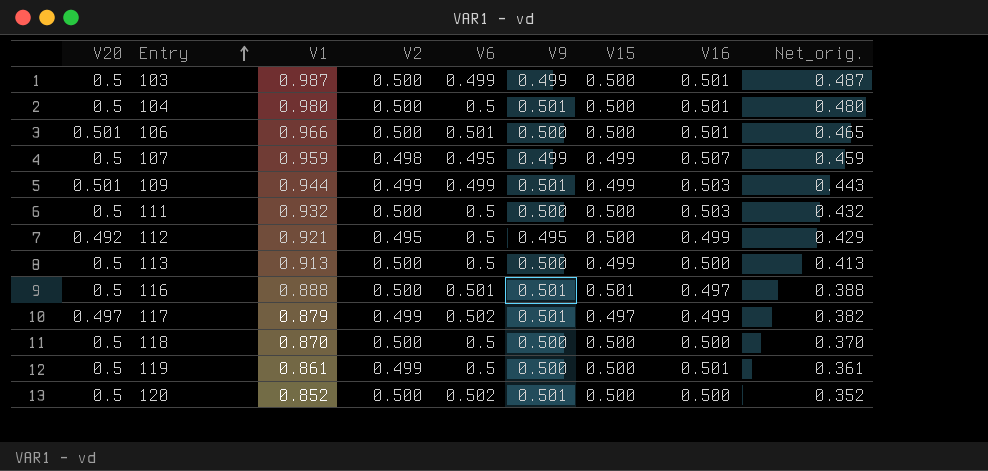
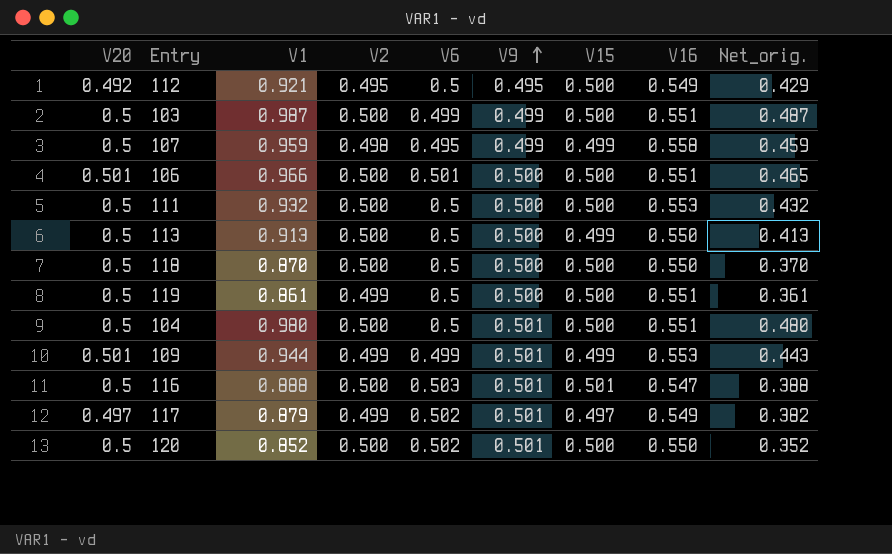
row order: Entry ascending -> V9 ascending
112 | V16: 0.499 -> 0.549
103 | V16: 0.501 -> 0.551
107 | V16: 0.507 -> 0.558
106 | V16: 0.501 -> 0.551
111 | V16: 0.503 -> 0.553
113 | V16: 0.500 -> 0.550
118 | V16: 0.500 -> 0.550
119 | V16: 0.501 -> 0.551
104 | V16: 0.501 -> 0.551
109 | V16: 0.503 -> 0.553
116 | V6: 0.501 -> 0.503
116 | V16: 0.497 -> 0.547
117 | V16: 0.499 -> 0.549
120 | V16: 0.500 -> 0.550

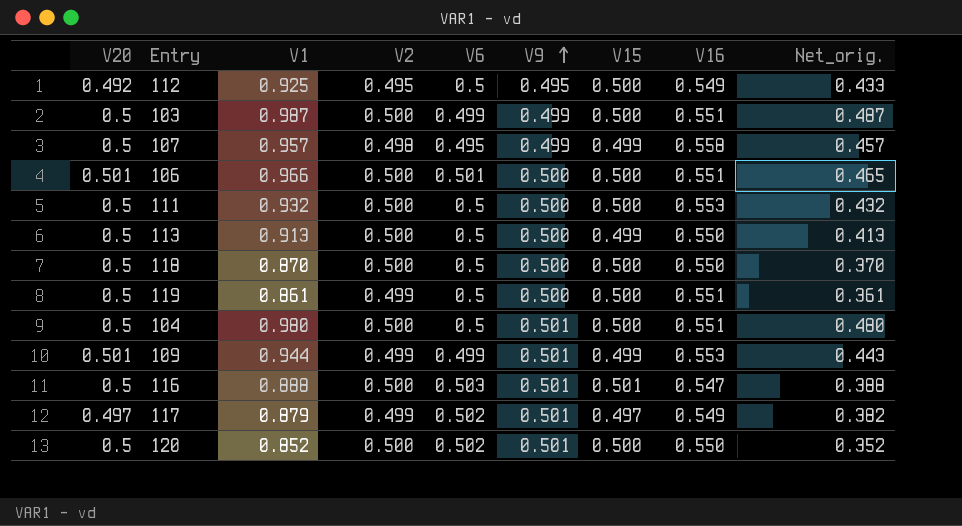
112 | V1: 0.921 -> 0.925
112 | Net_orig.: 0.429 -> 0.433
107 | V1: 0.959 -> 0.957
107 | Net_orig.: 0.459 -> 0.457

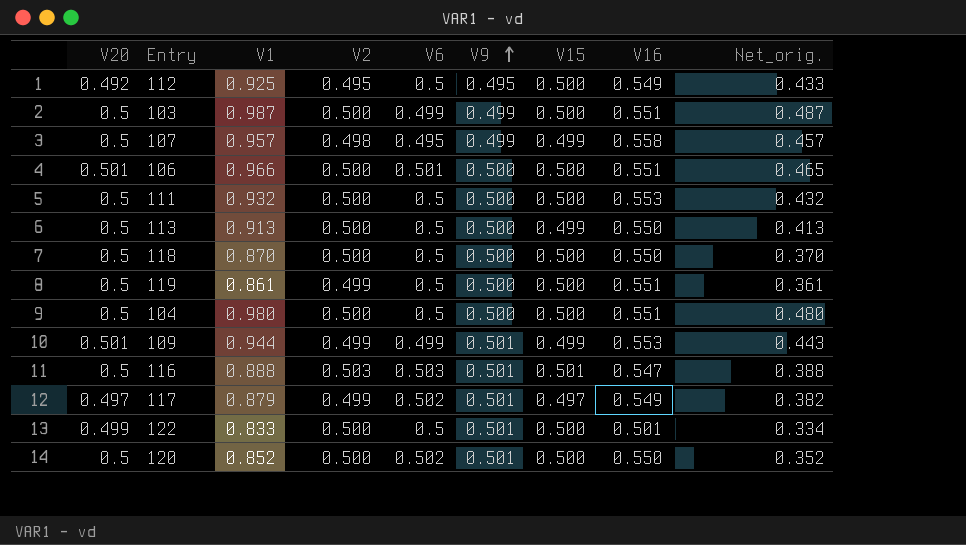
104 | V9: 0.501 -> 0.500
116 | V2: 0.500 -> 0.503
row 122: none -> 0.499 | 0.833 | 0.500 | 0.5 | 0.501 | 0.500 | 0.501 | 0.334

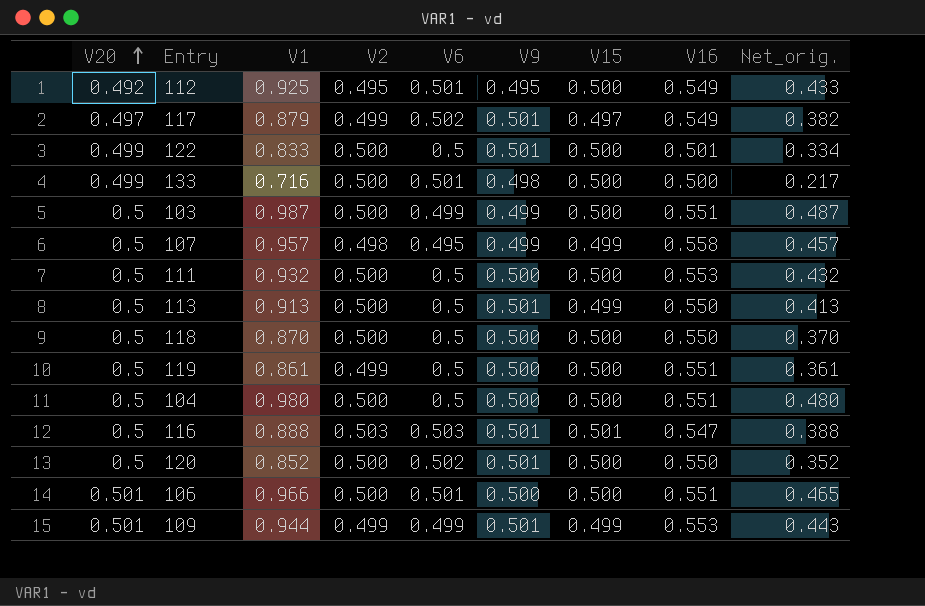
row order: V9 ascending -> V20 ascending
112 | V6: 0.5 -> 0.501
row 133: none -> 0.499 | 0.716 | 0.500 | 0.501 | 0.498 | 0.500 | 0.500 | 0.217
113 | V9: 0.500 -> 0.501

